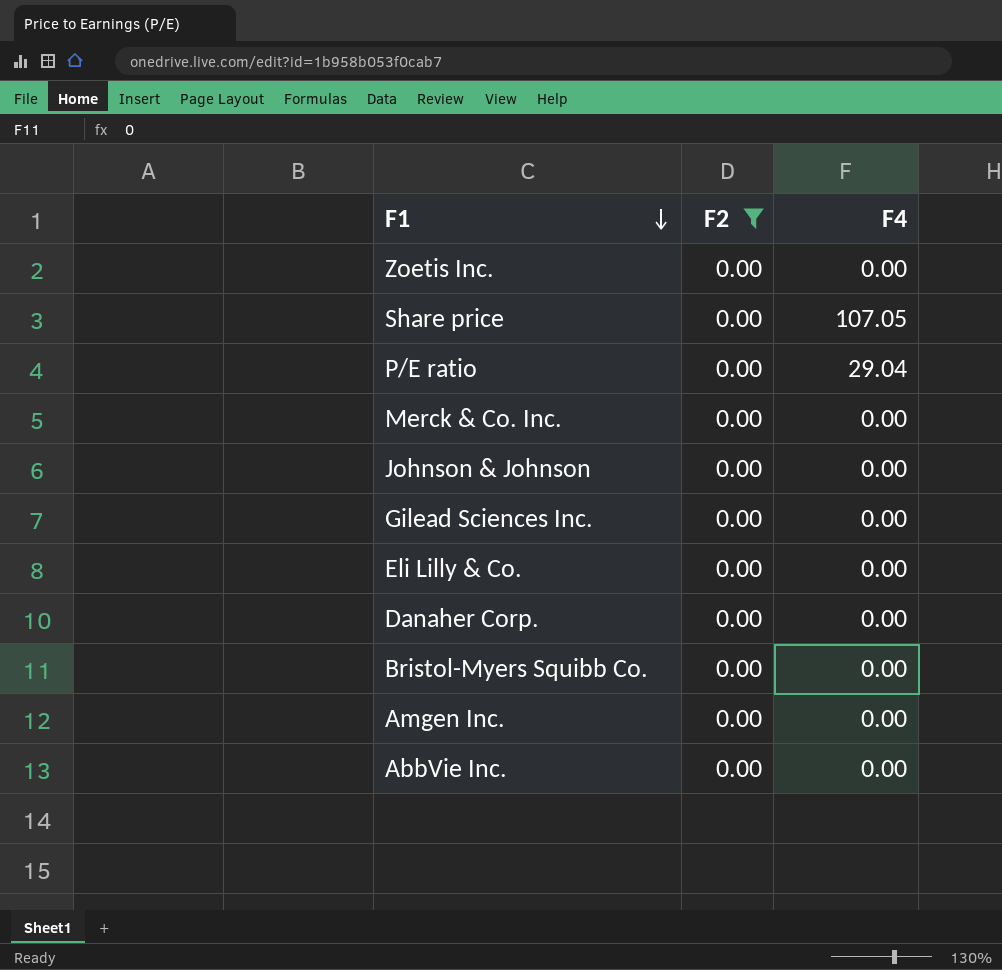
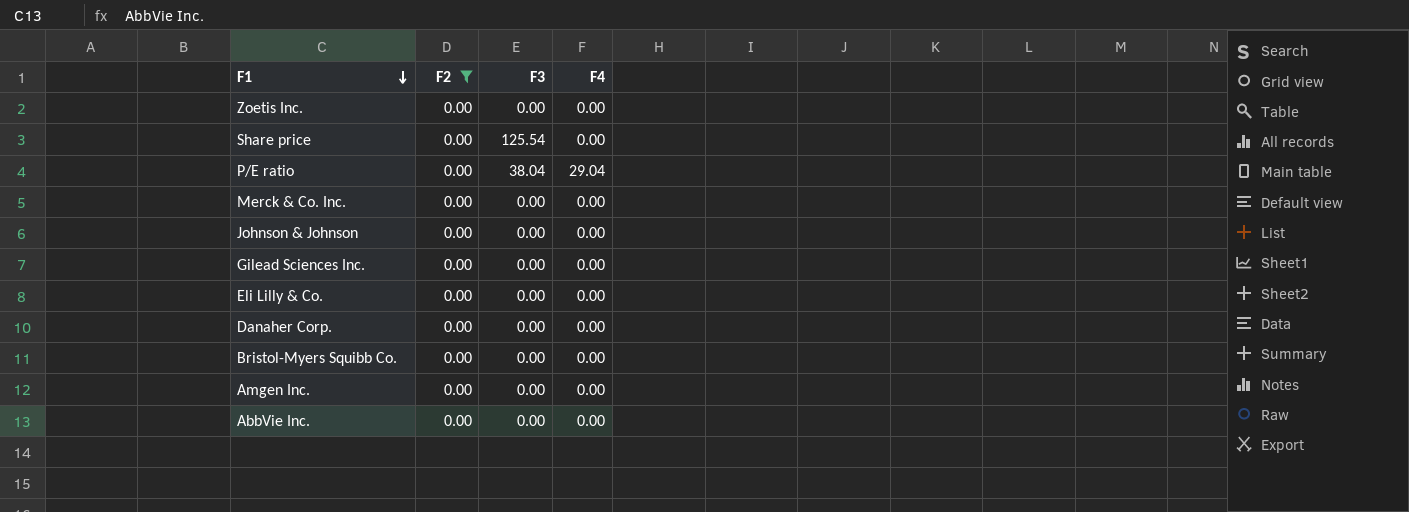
column F3 | position: none -> 3
Share price | F4: 107.05 -> 0.00

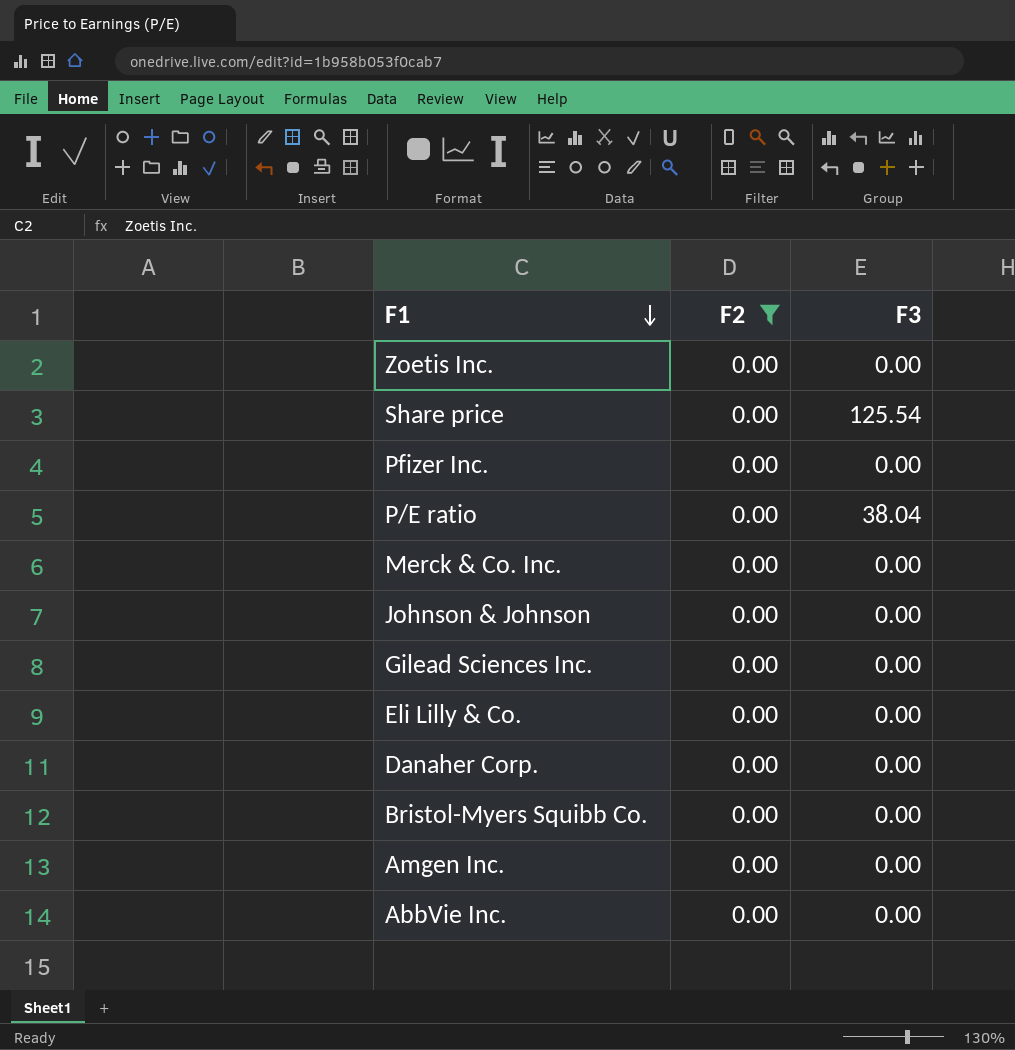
column F4 | position: 4 -> none
row Pfizer Inc.: none -> 0.00 | 0.00

